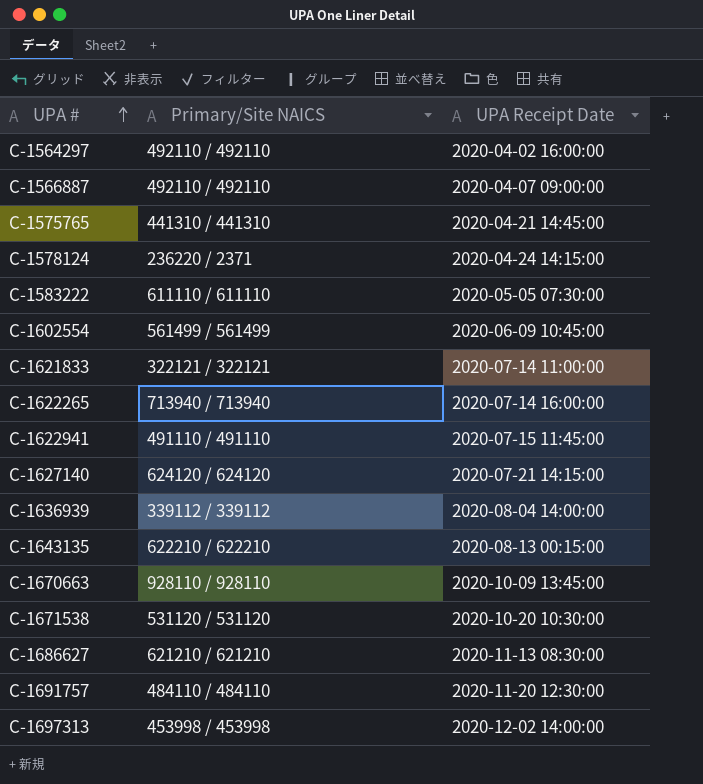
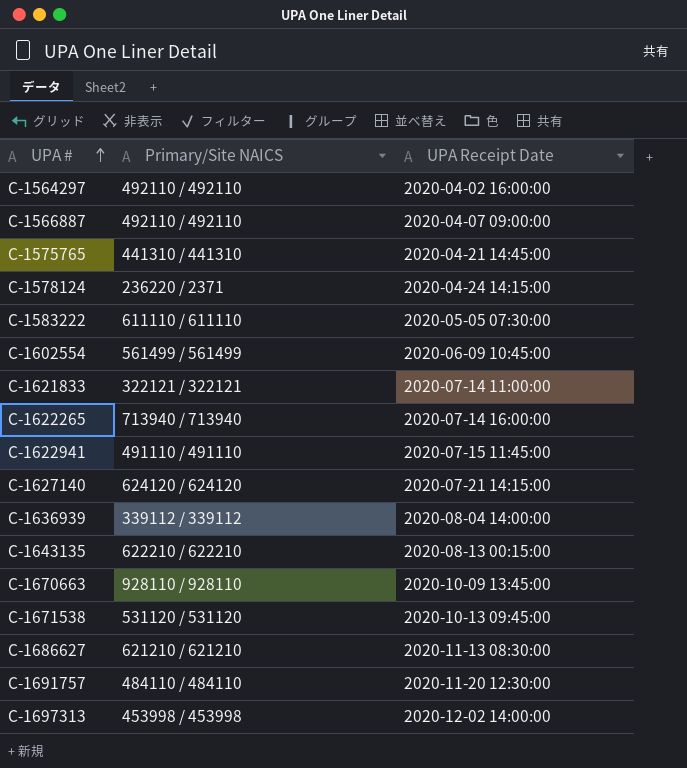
C-1671538 | UPA Receipt Date: 2020-10-20 10:30:00 -> 2020-10-13 09:45:00

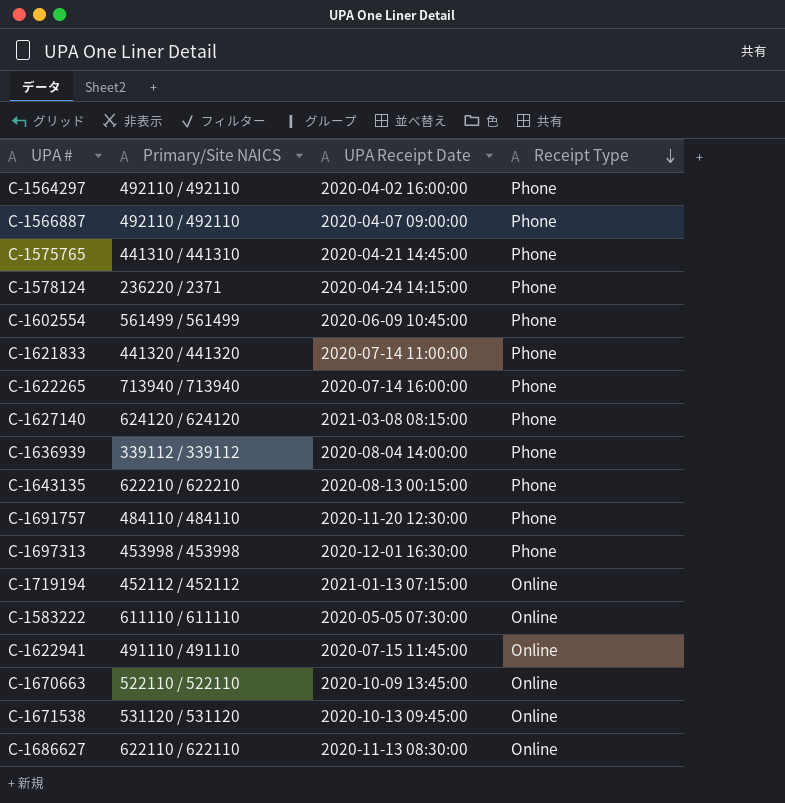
row order: UPA # ascending -> Receipt Type descending
column Receipt Type | position: none -> 4
C-1621833 | Primary/Site NAICS: 322121 / 322121 -> 441320 / 441320
C-1627140 | UPA Receipt Date: 2020-07-21 14:15:00 -> 2021-03-08 08:15:00
C-1697313 | UPA Receipt Date: 2020-12-02 14:00:00 -> 2020-12-01 16:30:00
row C-1719194: none -> 452112 / 452112 | 2021-01-13 07:15:00 | Online
C-1670663 | Primary/Site NAICS: 928110 / 928110 -> 522110 / 522110
C-1686627 | Primary/Site NAICS: 621210 / 621210 -> 622110 / 622110

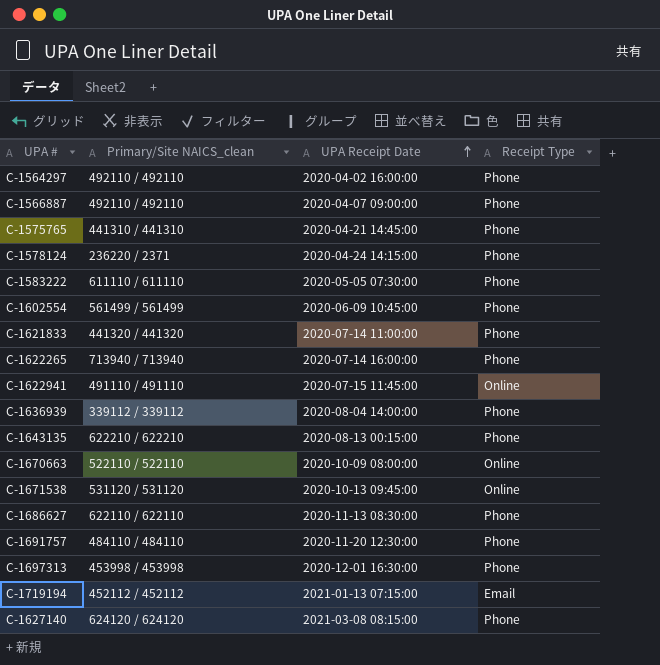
row order: Receipt Type descending -> UPA Receipt Date ascending
column name: Primary/Site NAICS -> Primary/Site NAICS_clean
C-1583222 | Receipt Type: Online -> Phone
C-1670663 | UPA Receipt Date: 2020-10-09 13:45:00 -> 2020-10-09 08:00:00
C-1686627 | Receipt Type: Online -> Phone
C-1719194 | Receipt Type: Online -> Email

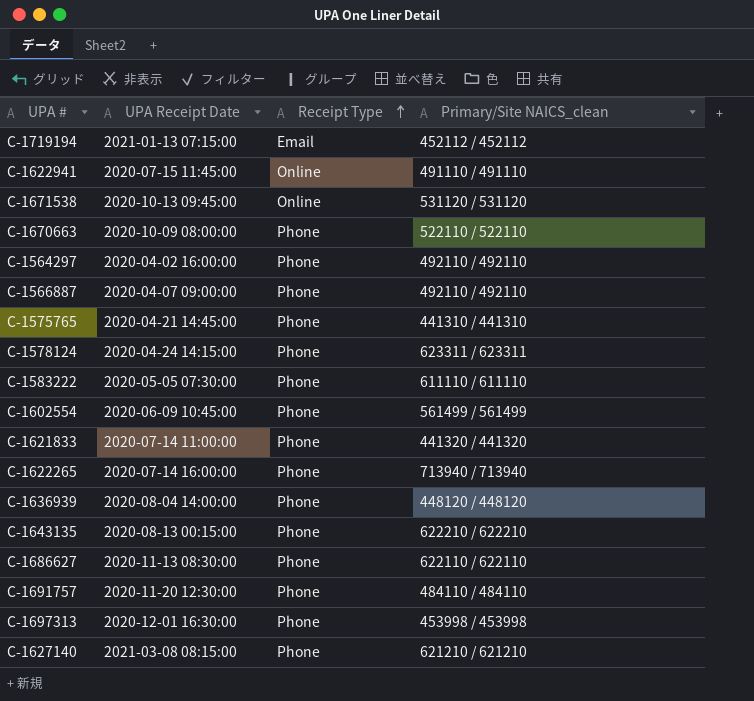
row order: UPA Receipt Date ascending -> Receipt Type ascending
column Primary/Site NAICS_clean | position: 2 -> 4
C-1670663 | Receipt Type: Online -> Phone
C-1578124 | Primary/Site NAICS_clean: 236220 / 2371 -> 623311 / 623311
C-1636939 | Primary/Site NAICS_clean: 339112 / 339112 -> 448120 / 448120
C-1627140 | Primary/Site NAICS_clean: 624120 / 624120 -> 621210 / 621210

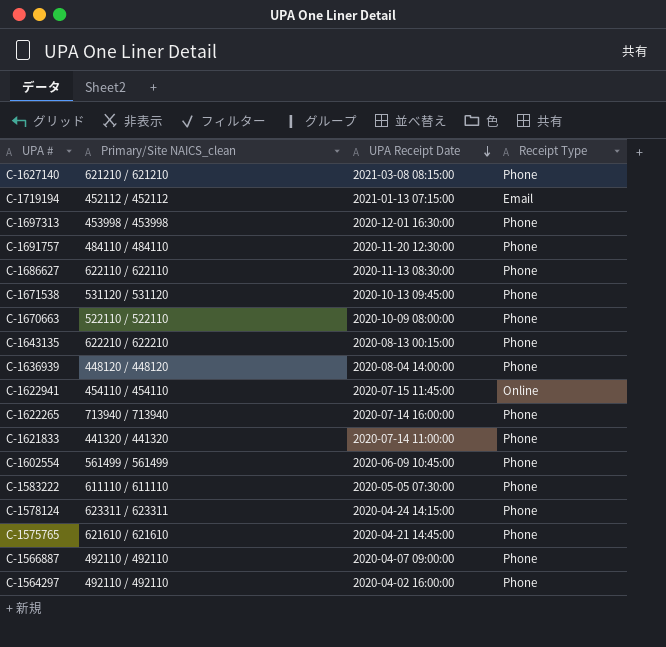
row order: Receipt Type ascending -> UPA Receipt Date descending
column Primary/Site NAICS_clean | position: 4 -> 2
C-1671538 | Receipt Type: Online -> Phone
C-1622941 | Primary/Site NAICS_clean: 491110 / 491110 -> 454110 / 454110
C-1575765 | Primary/Site NAICS_clean: 441310 / 441310 -> 621610 / 621610

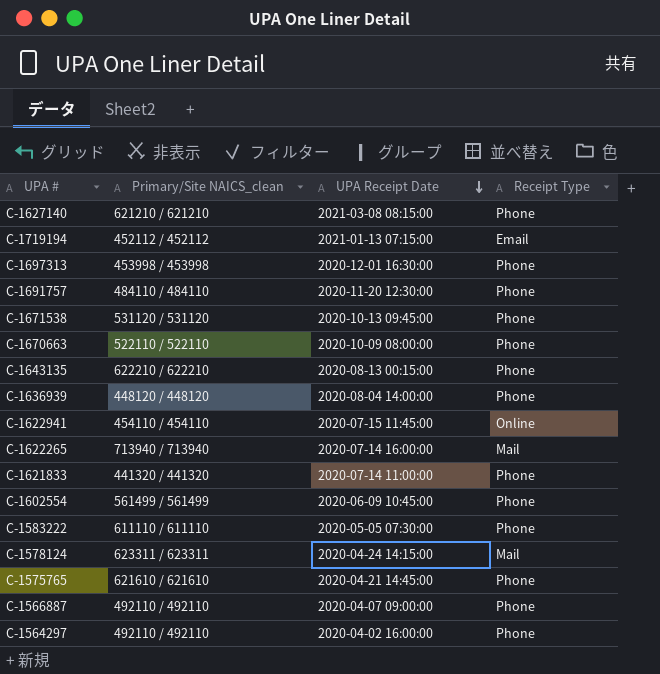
row C-1686627: 622110 / 622110 | 2020-11-13 08:30:00 | Phone -> none
C-1622265 | Receipt Type: Phone -> Mail
C-1578124 | Receipt Type: Phone -> Mail

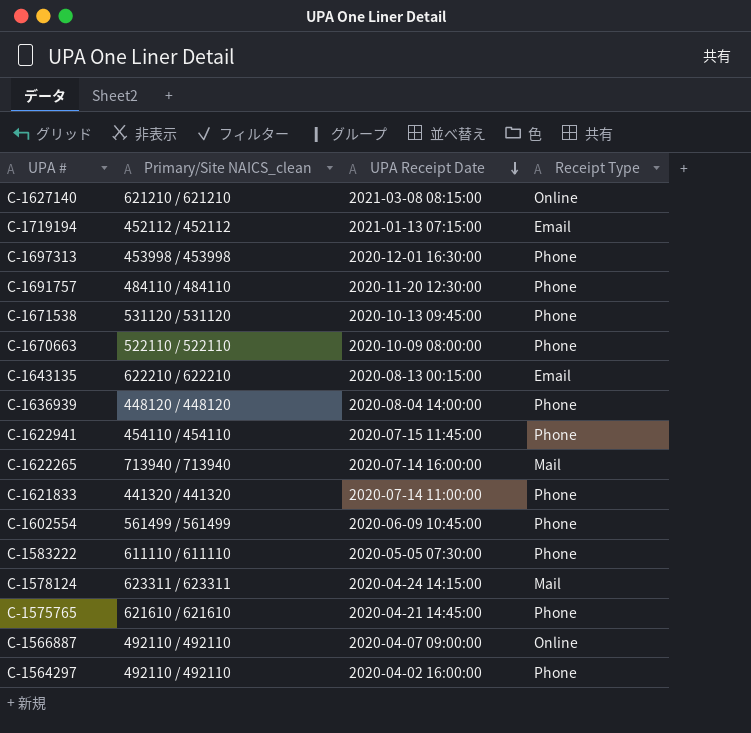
C-1627140 | Receipt Type: Phone -> Online
C-1643135 | Receipt Type: Phone -> Email
C-1622941 | Receipt Type: Online -> Phone
C-1566887 | Receipt Type: Phone -> Online

